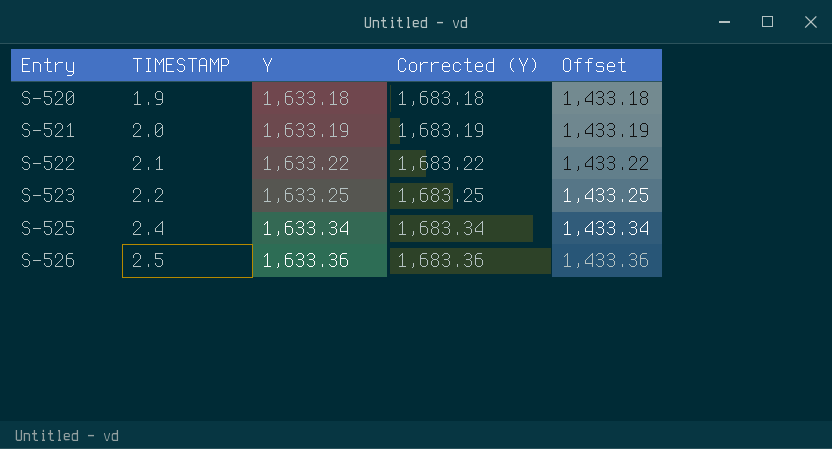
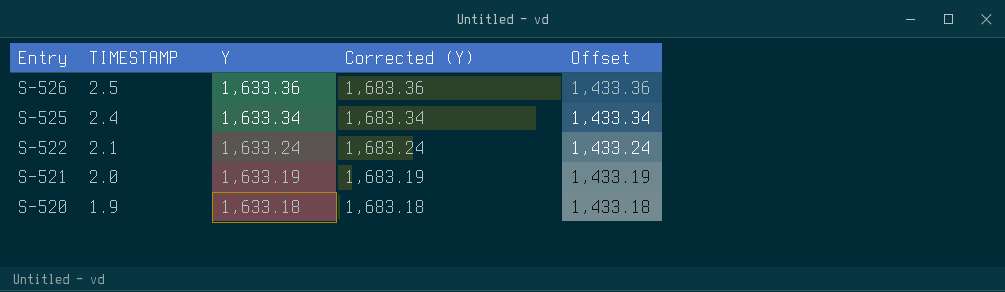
row order: Entry ascending -> Entry descending
row S-523: 2.2 | 1,633.25 | 1,683.25 | 1,433.25 -> none
S-522 | Y: 1,633.22 -> 1,633.24
S-522 | Corrected (Y): 1,683.22 -> 1,683.24
S-522 | Offset: 1,433.22 -> 1,433.24

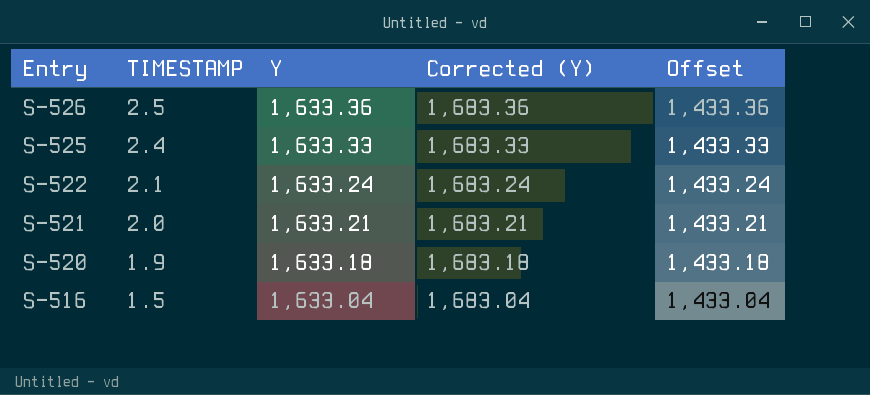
S-525 | Y: 1,633.34 -> 1,633.33
S-525 | Corrected (Y): 1,683.34 -> 1,683.33
S-525 | Offset: 1,433.34 -> 1,433.33
S-521 | Y: 1,633.19 -> 1,633.21
S-521 | Corrected (Y): 1,683.19 -> 1,683.21
S-521 | Offset: 1,433.19 -> 1,433.21
row S-516: none -> 1.5 | 1,633.04 | 1,683.04 | 1,433.04

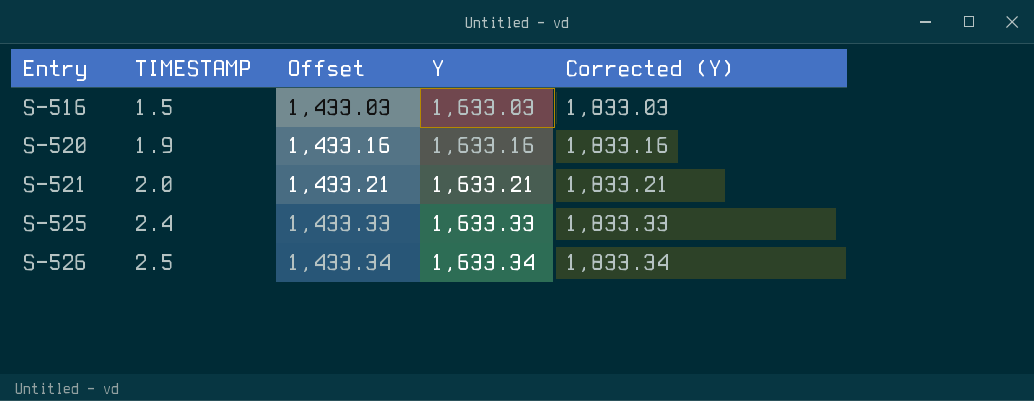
row order: Entry descending -> Entry ascending
column Offset | position: 5 -> 3
column Corrected (Y) | formula: [Y] + 50 -> [Y] + 200
row S-522: 2.1 | 1,633.24 | 1,683.24 | 1,433.24 -> none
S-516 | Offset: 1,433.04 -> 1,433.03
S-516 | Y: 1,633.04 -> 1,633.03
S-520 | Offset: 1,433.18 -> 1,433.16
S-520 | Y: 1,633.18 -> 1,633.16
S-526 | Offset: 1,433.36 -> 1,433.34
S-526 | Y: 1,633.36 -> 1,633.34

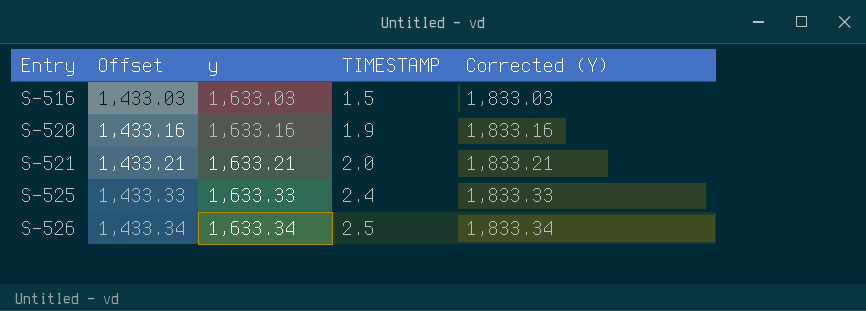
column name: Y -> y
column TIMESTAMP | position: 2 -> 4

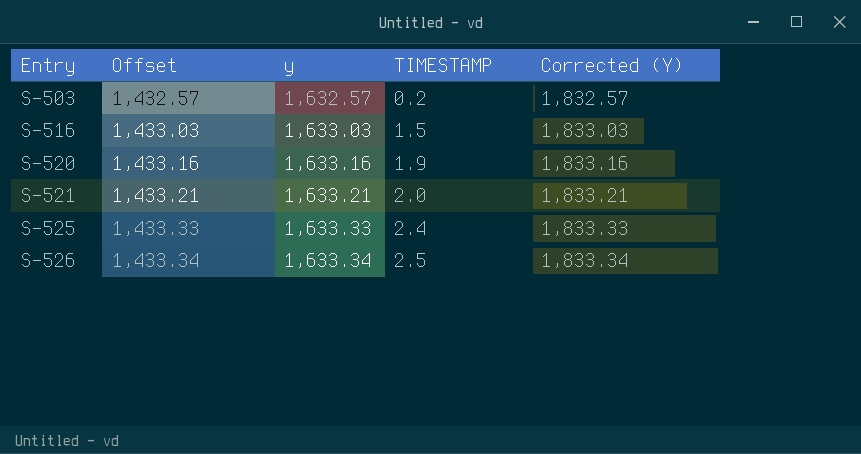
row S-503: none -> 1,432.57 | 1,632.57 | 0.2 | 1,832.57

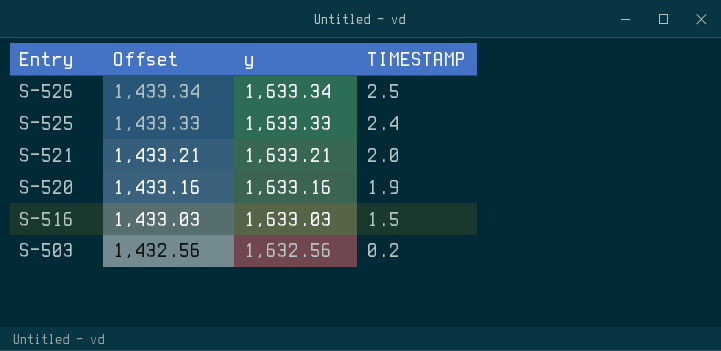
row order: Entry ascending -> Entry descending
column Corrected (Y) | formula: [y] + 200 -> none
S-503 | Offset: 1,432.57 -> 1,432.56
S-503 | y: 1,632.57 -> 1,632.56

